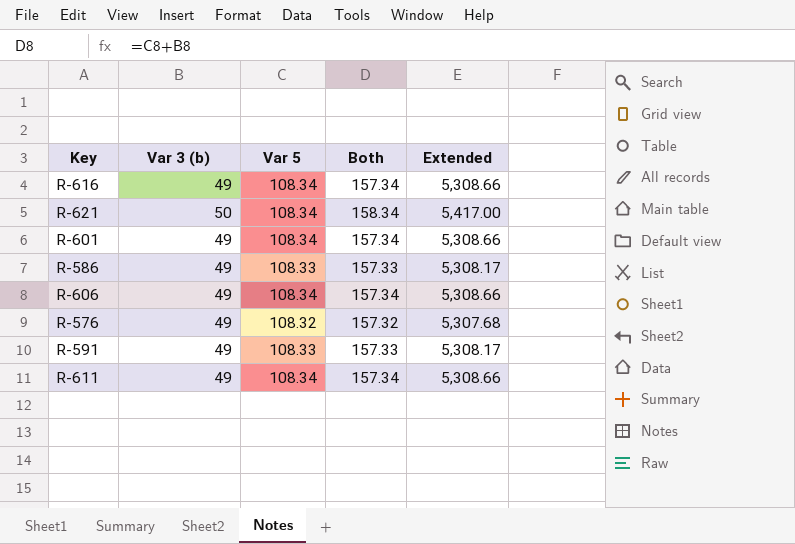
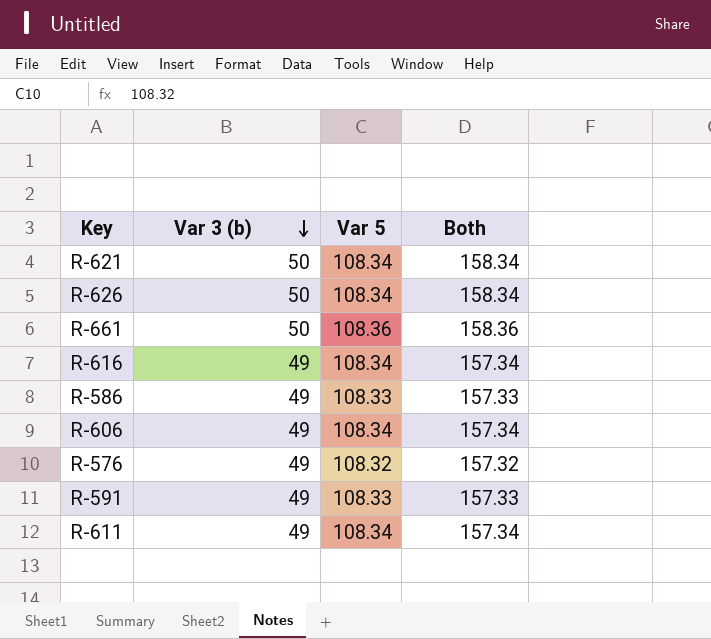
row order: none -> Var 3 (b) descending
column Extended | formula: [Var 3 (b)] * [Var 5] -> none
row R-601: 49 | 108.34 | 157.34 | 5,308.66 -> none
row R-626: none -> 50 | 108.34 | 158.34
row R-661: none -> 50 | 108.36 | 158.36

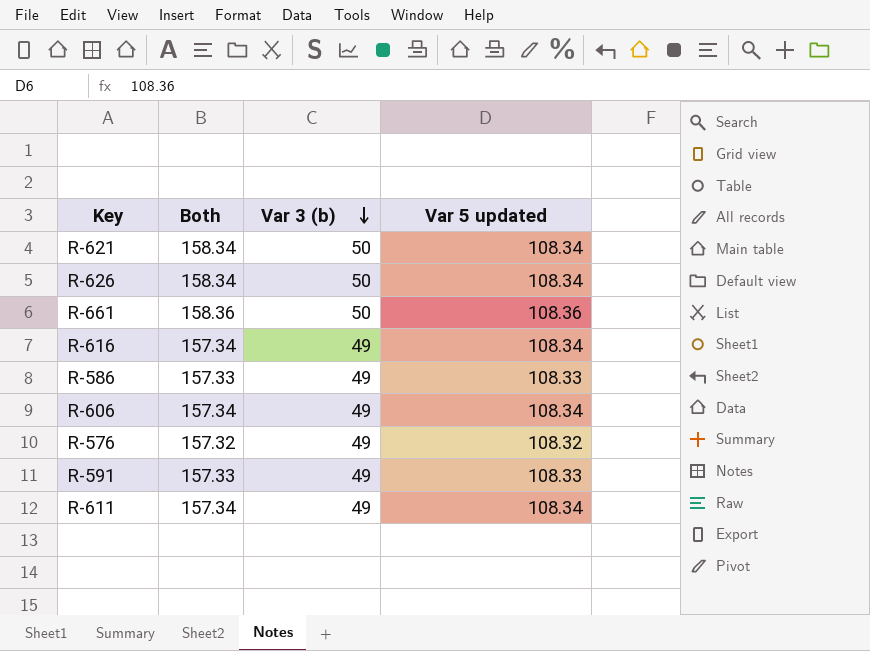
column Both | position: 4 -> 2
column name: Var 5 -> Var 5 updated

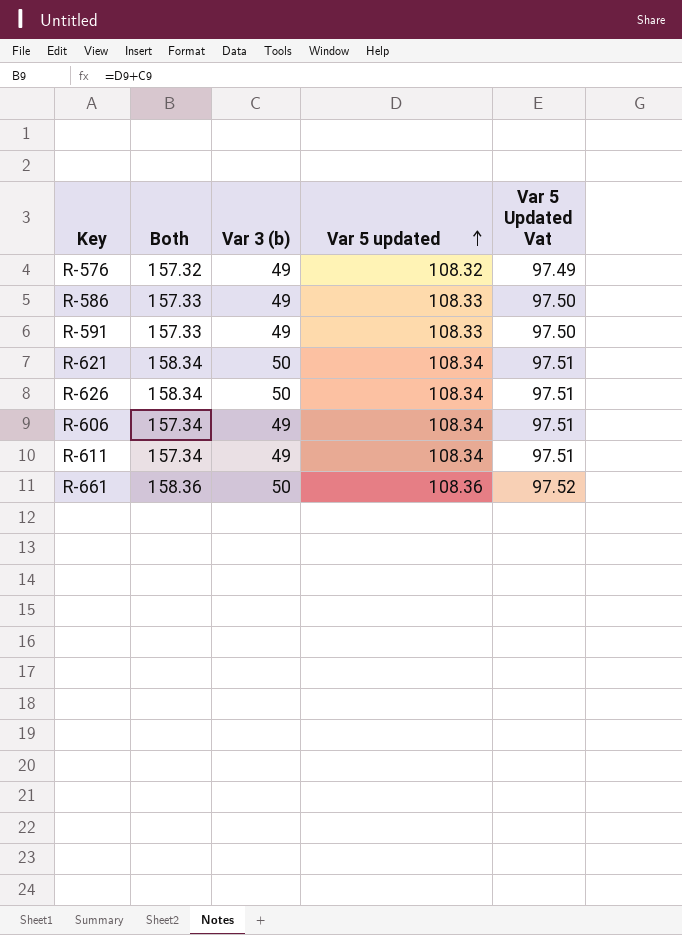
row order: Var 3 (b) descending -> Var 5 updated ascending
column Var 5 Updated Vat | formula: none -> [Var 5 updated] * 0.9
row R-616: 157.34 | 49 | 108.34 -> none

